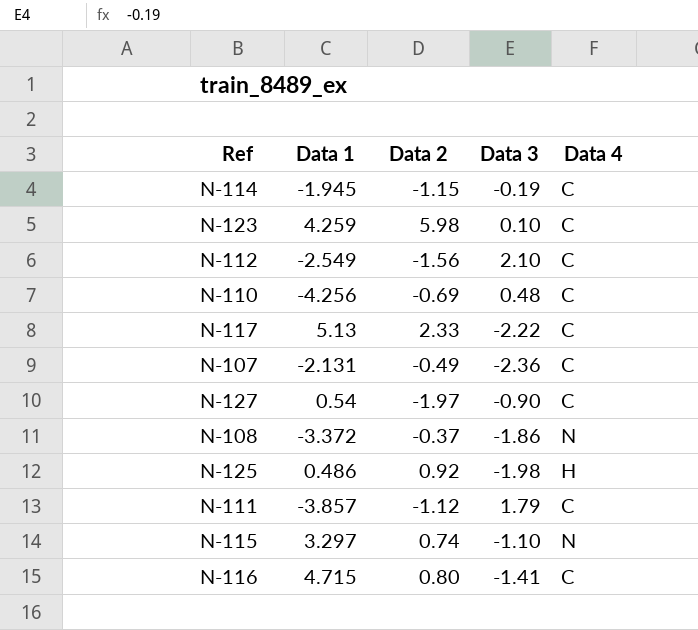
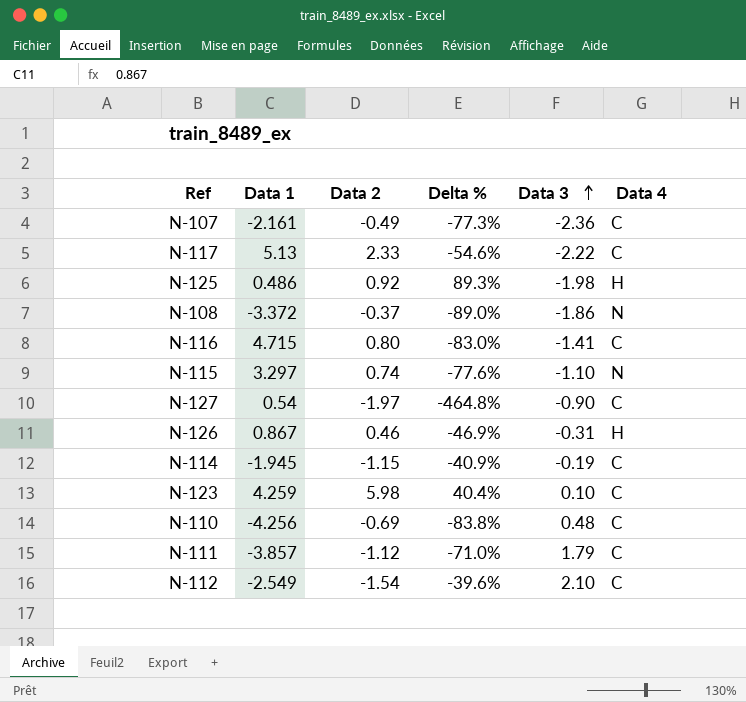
row order: none -> Data 3 ascending
column Delta % | formula: none -> ([Data 2] - [Data 1]) / [Data 1]
N-107 | Data 1: -2.131 -> -2.161
row N-126: none -> 0.867 | 0.46 | -46.9% | -0.31 | H
N-112 | Data 2: -1.56 -> -1.54

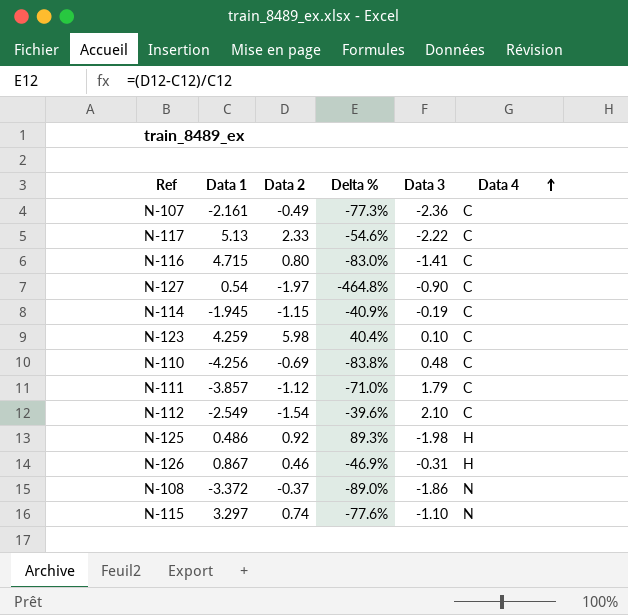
row order: Data 3 ascending -> Data 4 ascending

